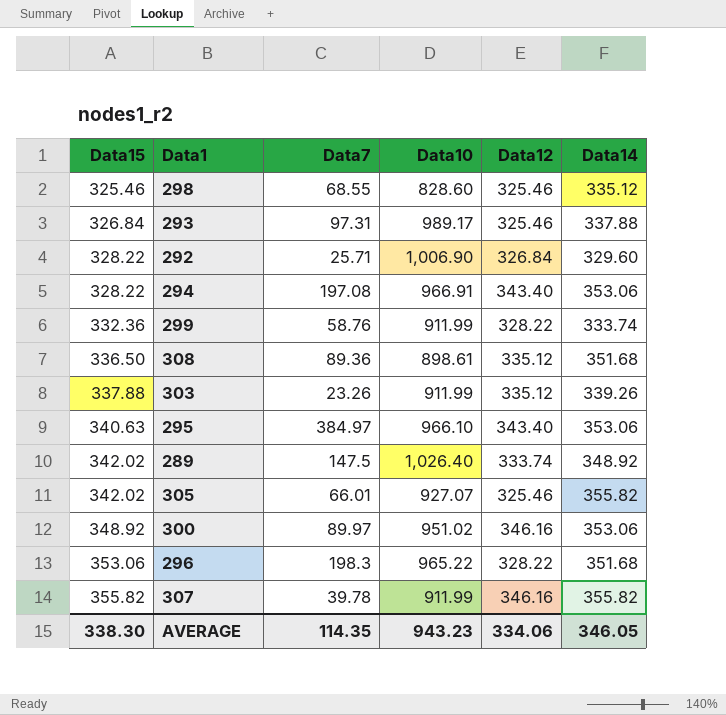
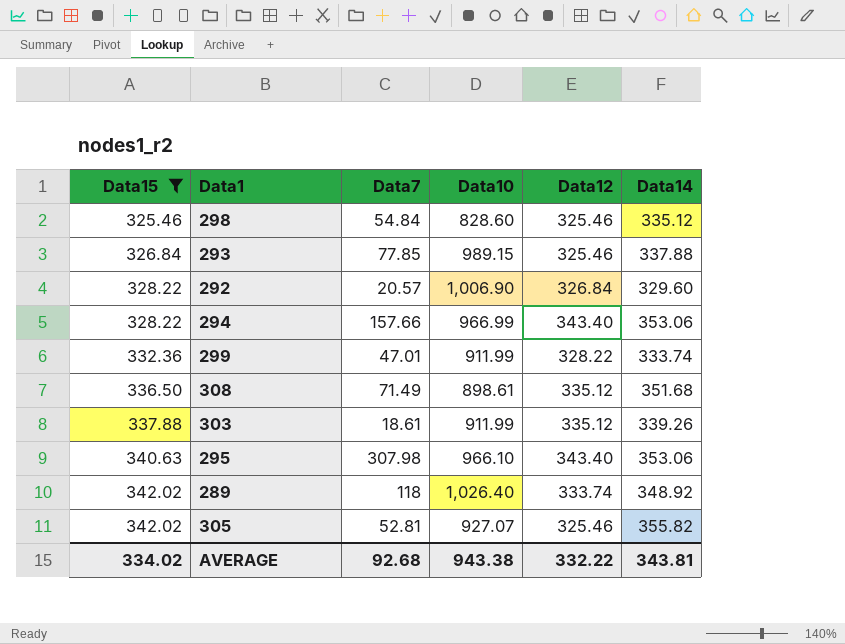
filter: none -> Data15 <= 342.02
298 | Data7: 68.55 -> 54.84
293 | Data7: 97.31 -> 77.85
293 | Data10: 989.17 -> 989.15
292 | Data7: 25.71 -> 20.57
294 | Data7: 197.08 -> 157.66
294 | Data10: 966.91 -> 966.99
299 | Data7: 58.76 -> 47.01
308 | Data7: 89.36 -> 71.49
303 | Data7: 23.26 -> 18.61
295 | Data7: 384.97 -> 307.98
289 | Data7: 147.5 -> 118
305 | Data7: 66.01 -> 52.81
AVERAGE | Data15: 338.30 -> 334.02
AVERAGE | Data7: 114.35 -> 92.68
AVERAGE | Data10: 943.23 -> 943.38
AVERAGE | Data12: 334.06 -> 332.22
AVERAGE | Data14: 346.05 -> 343.81

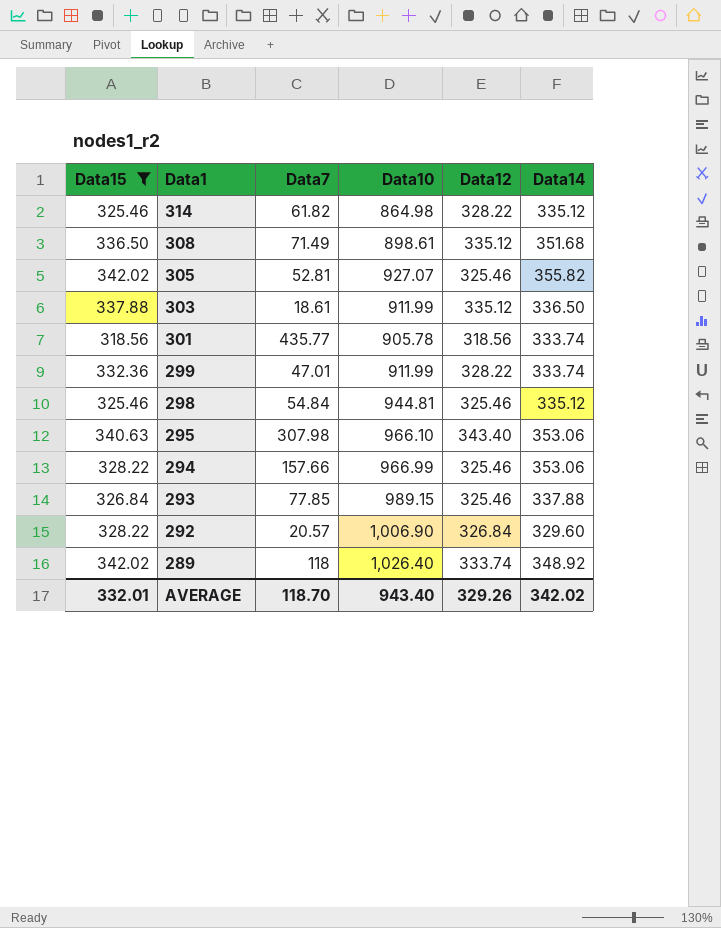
row order: Data15 ascending -> Data1 descending
row 314: none -> 325.46 | 61.82 | 864.98 | 328.22 | 335.12
303 | Data14: 339.26 -> 336.50
row 301: none -> 318.56 | 435.77 | 905.78 | 318.56 | 333.74
298 | Data10: 828.60 -> 944.81
294 | Data12: 343.40 -> 325.46
AVERAGE | Data15: 334.02 -> 332.01
AVERAGE | Data7: 92.68 -> 118.70
AVERAGE | Data10: 943.38 -> 943.40
AVERAGE | Data12: 332.22 -> 329.26
AVERAGE | Data14: 343.81 -> 342.02

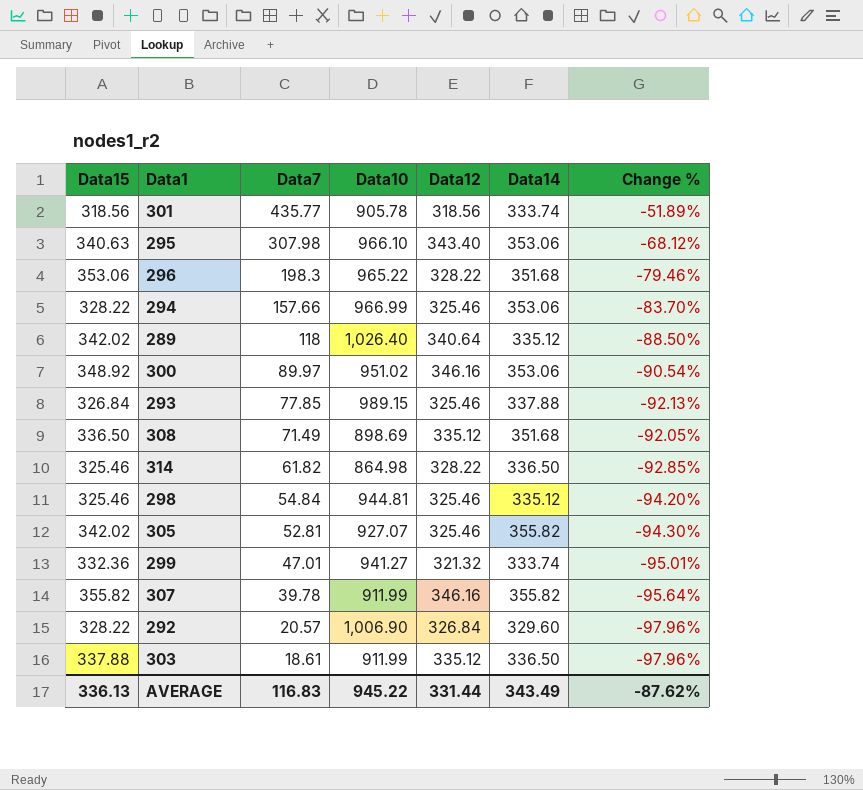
filter: Data15 <= 342.02 -> none
row order: Data1 descending -> Data7 descending
column Change % | formula: none -> ([Data7] - [Data10]) / [Data10]
289 | Data12: 333.74 -> 340.64
289 | Data14: 348.92 -> 335.12
308 | Data10: 898.61 -> 898.69
314 | Data14: 335.12 -> 336.50
299 | Data10: 911.99 -> 941.27
299 | Data12: 328.22 -> 321.32
AVERAGE | Data15: 332.01 -> 336.13
AVERAGE | Data7: 118.70 -> 116.83
AVERAGE | Data10: 943.40 -> 945.22
AVERAGE | Data12: 329.26 -> 331.44
AVERAGE | Data14: 342.02 -> 343.49

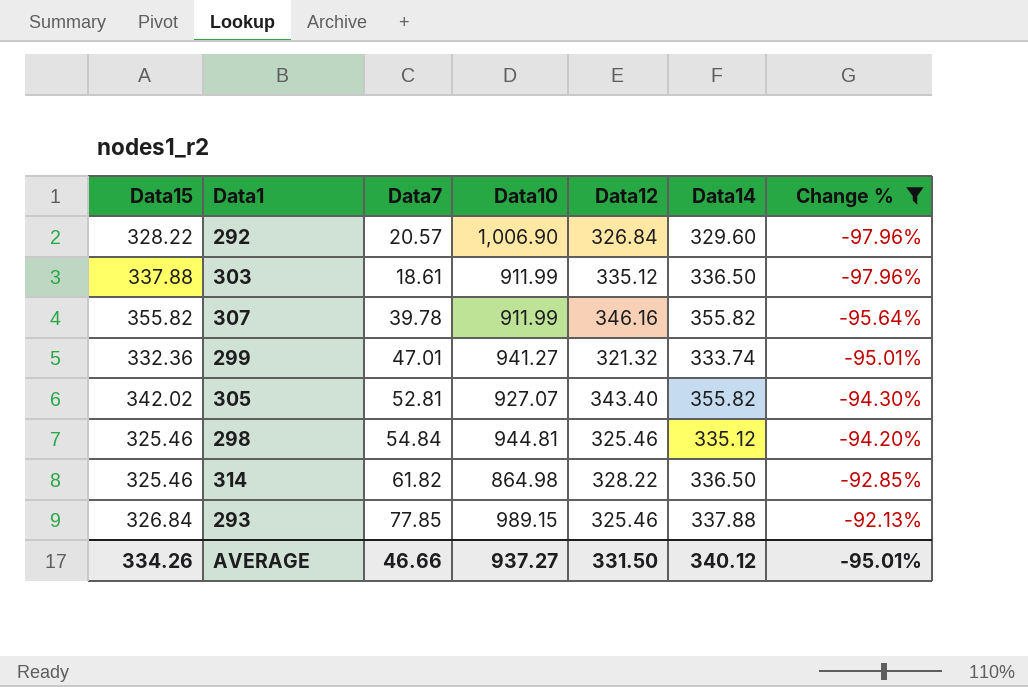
filter: none -> Change % <= -92.13%
row order: Data7 descending -> Change % ascending
305 | Data12: 325.46 -> 343.40
AVERAGE | Data15: 336.13 -> 334.26
AVERAGE | Data7: 116.83 -> 46.66
AVERAGE | Data10: 945.22 -> 937.27
AVERAGE | Data12: 331.44 -> 331.50
AVERAGE | Data14: 343.49 -> 340.12
AVERAGE | Change %: -87.62% -> -95.01%

